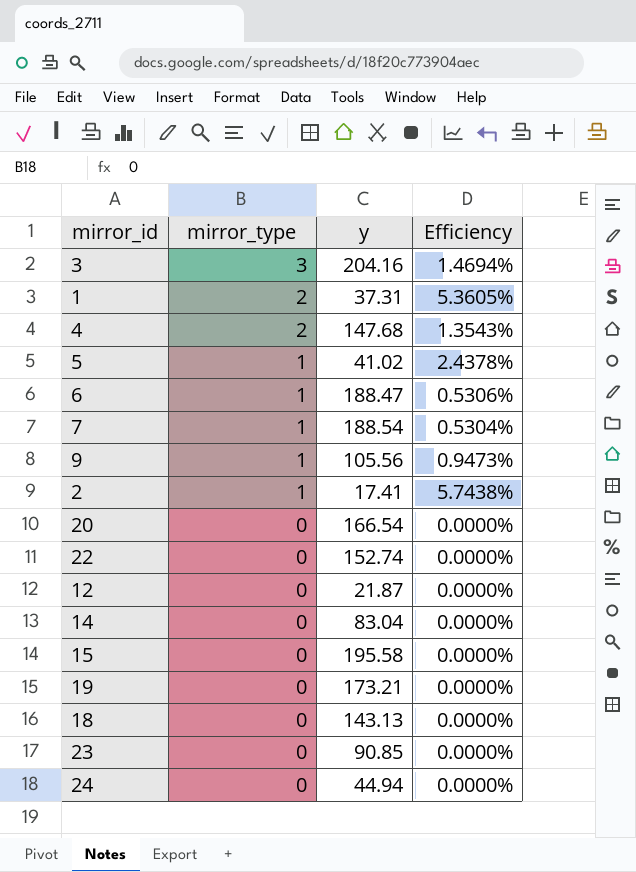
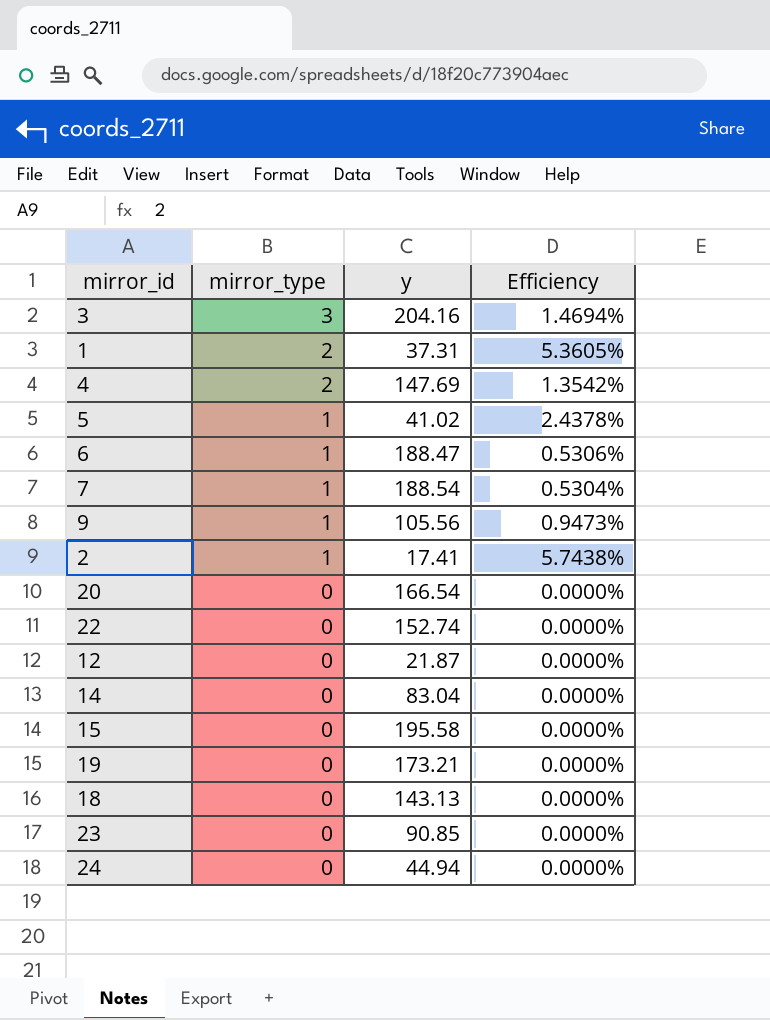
4 | y: 147.68 -> 147.69
4 | Efficiency: 1.3543% -> 1.3542%

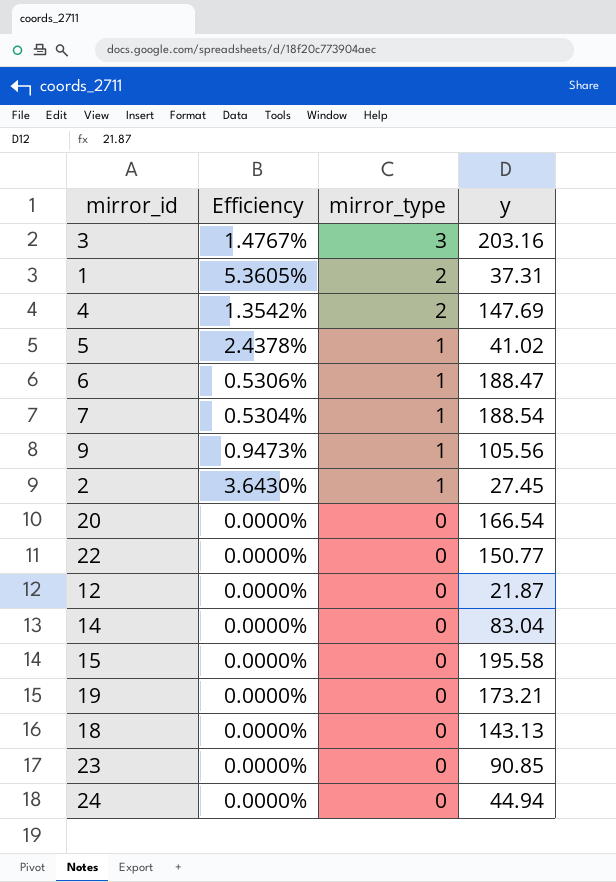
column Efficiency | position: 4 -> 2
3 | Efficiency: 1.4694% -> 1.4767%
3 | y: 204.16 -> 203.16
2 | Efficiency: 5.7438% -> 3.6430%
2 | y: 17.41 -> 27.45
22 | y: 152.74 -> 150.77

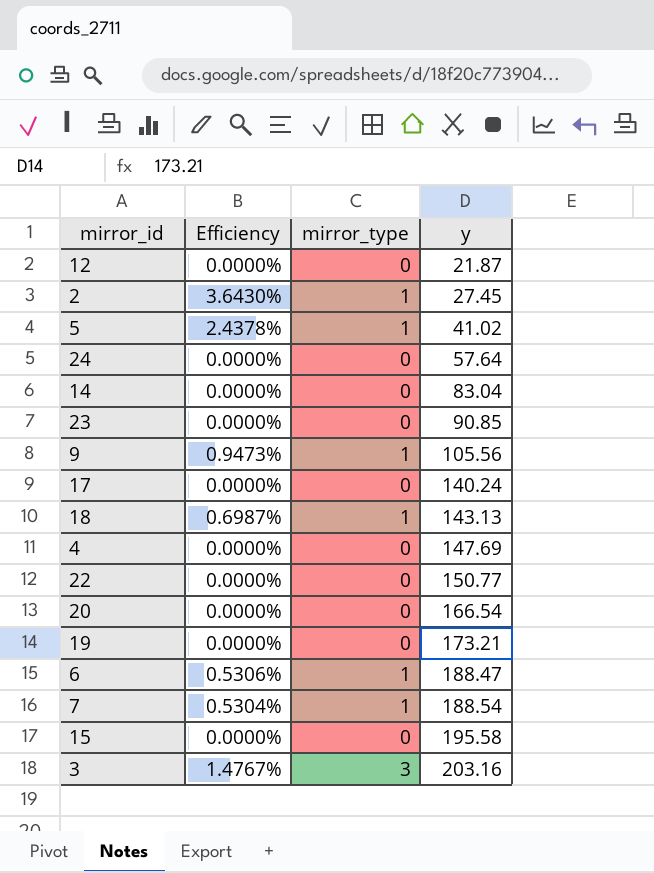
row order: mirror_type descending -> y ascending
row 1: 5.3605% | 2 | 37.31 -> none
24 | y: 44.94 -> 57.64
row 17: none -> 0.0000% | 0 | 140.24
18 | Efficiency: 0.0000% -> 0.6987%
18 | mirror_type: 0 -> 1
4 | Efficiency: 1.3542% -> 0.0000%
4 | mirror_type: 2 -> 0

